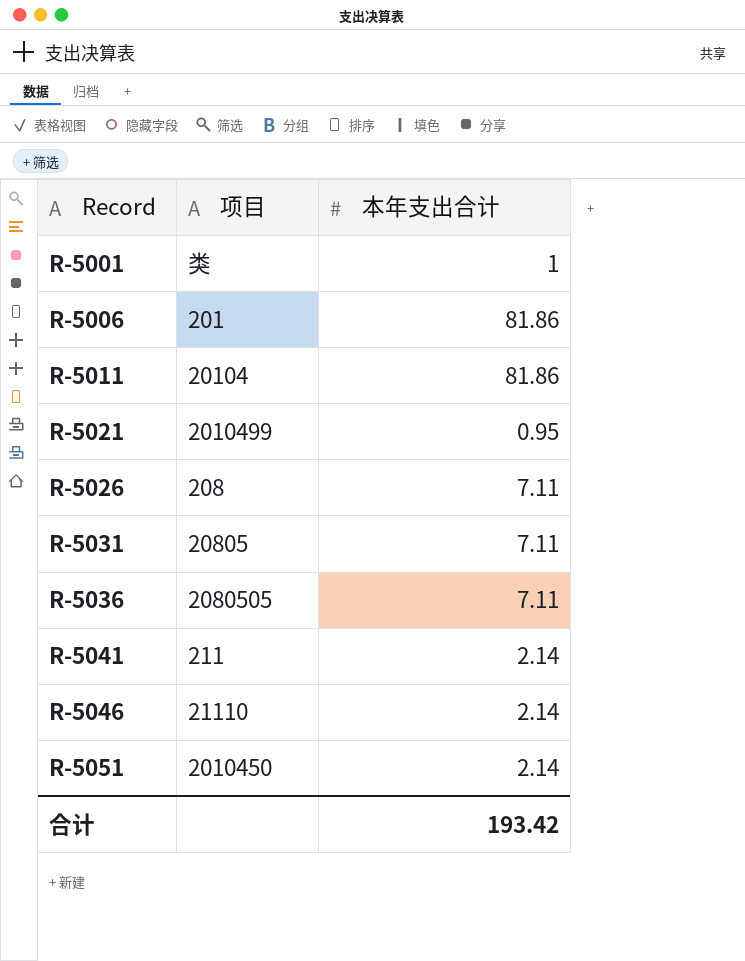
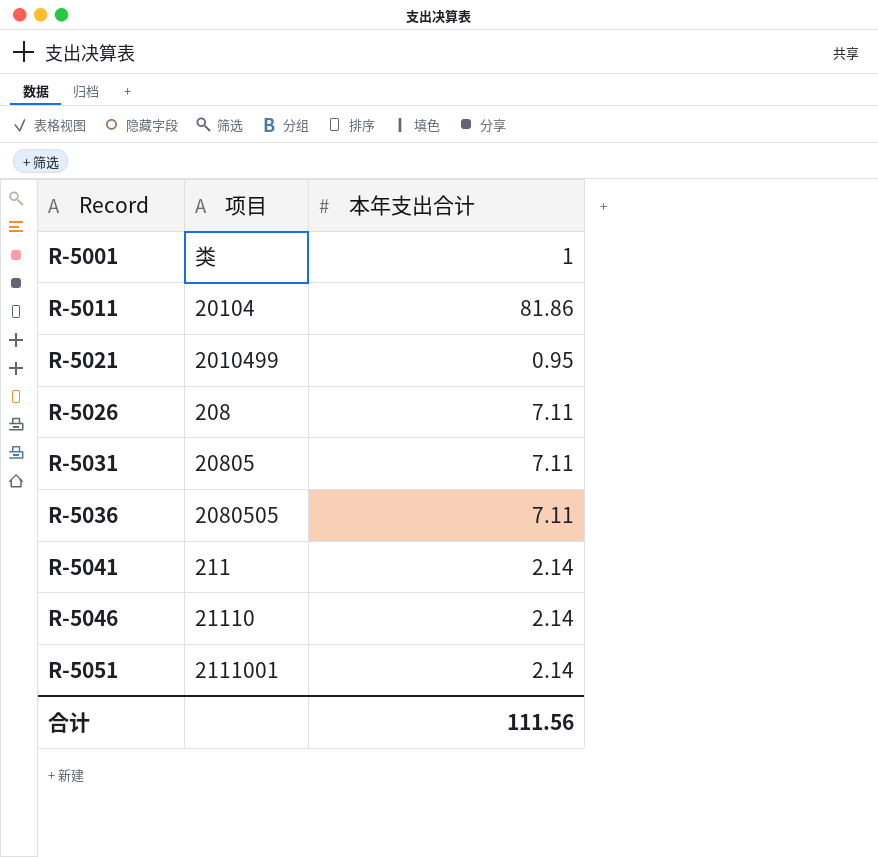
row R-5006: 201 | 81.86 -> none
R-5051 | 项目: 2010450 -> 2111001
合计 | 本年支出合计: 193.42 -> 111.56

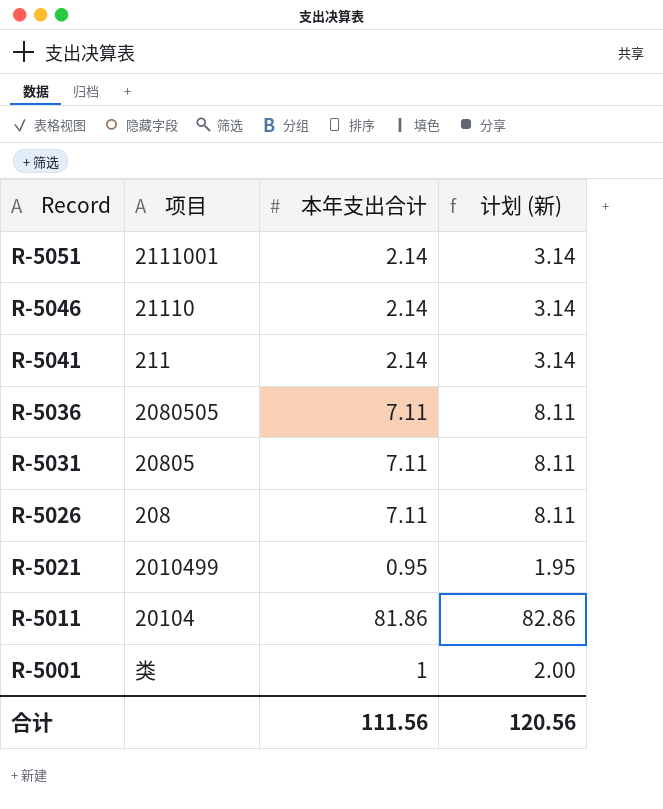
row order: Record ascending -> Record descending
column 计划 (新) | formula: none -> [本年支出合计] + 1

